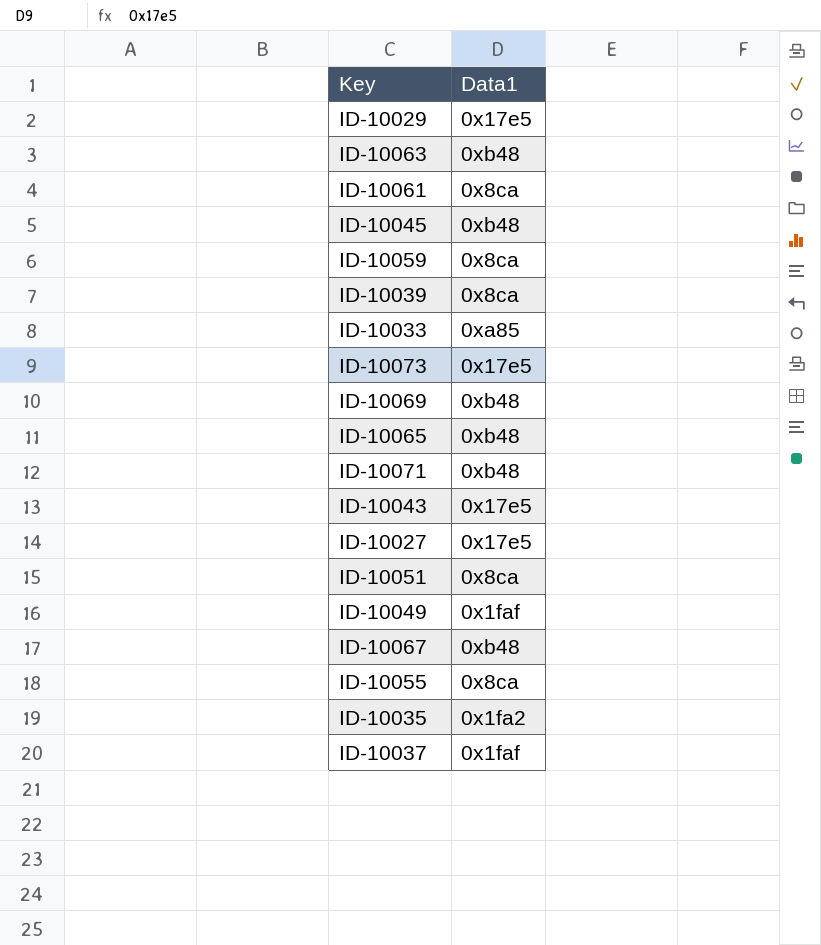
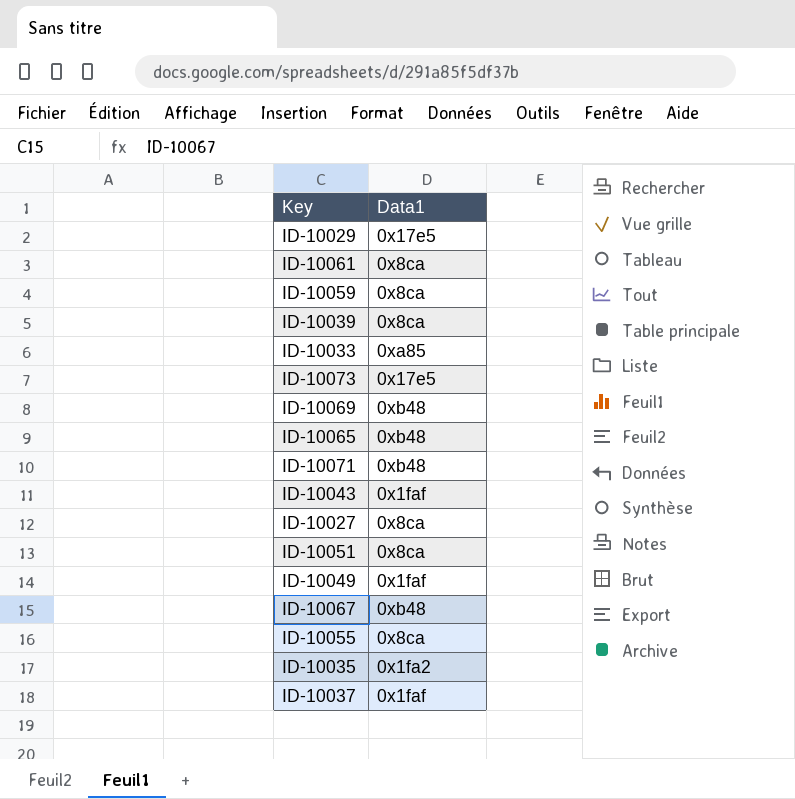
row ID-10063: 0xb48 -> none
row ID-10045: 0xb48 -> none
ID-10043 | Data1: 0x17e5 -> 0x1faf
ID-10027 | Data1: 0x17e5 -> 0x8ca

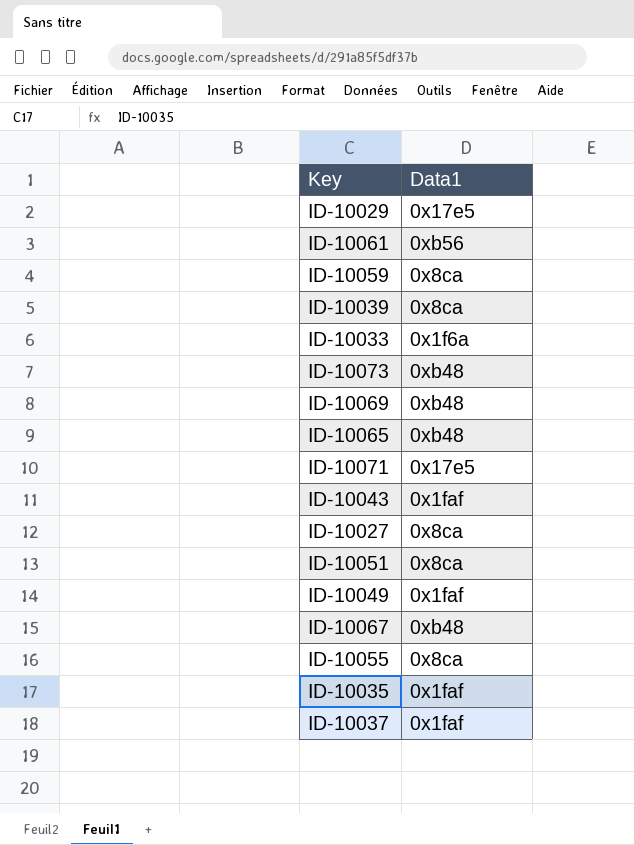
ID-10061 | Data1: 0x8ca -> 0xb56
ID-10033 | Data1: 0xa85 -> 0x1f6a
ID-10073 | Data1: 0x17e5 -> 0xb48
ID-10071 | Data1: 0xb48 -> 0x17e5
ID-10035 | Data1: 0x1fa2 -> 0x1faf

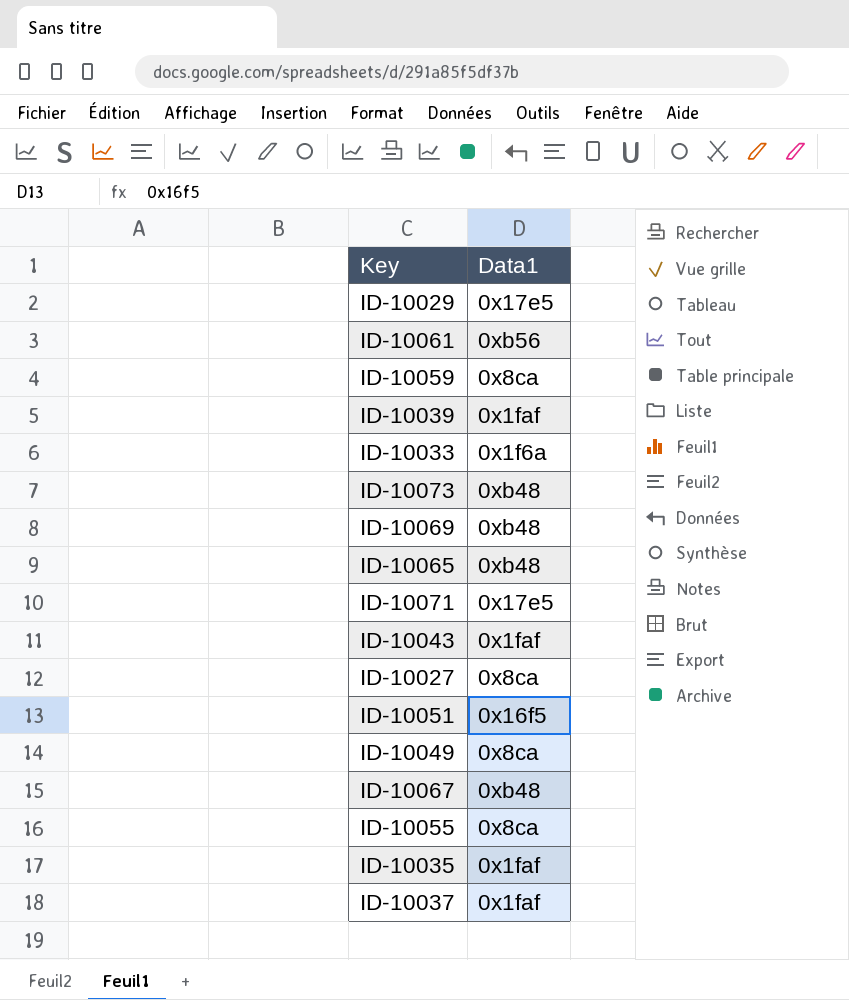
ID-10039 | Data1: 0x8ca -> 0x1faf
ID-10051 | Data1: 0x8ca -> 0x16f5
ID-10049 | Data1: 0x1faf -> 0x8ca

